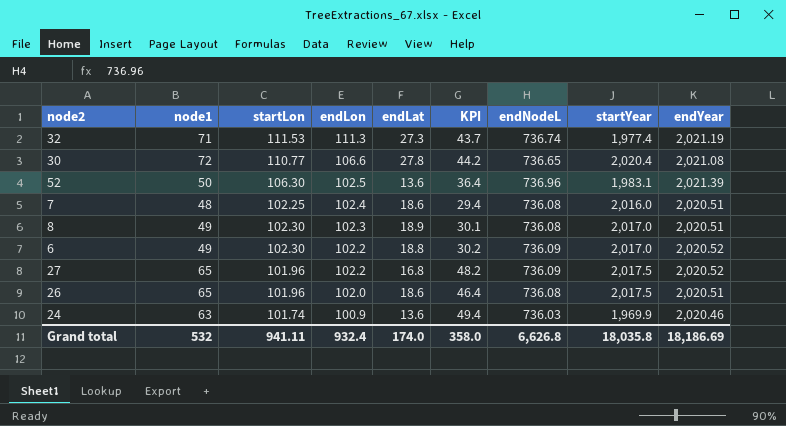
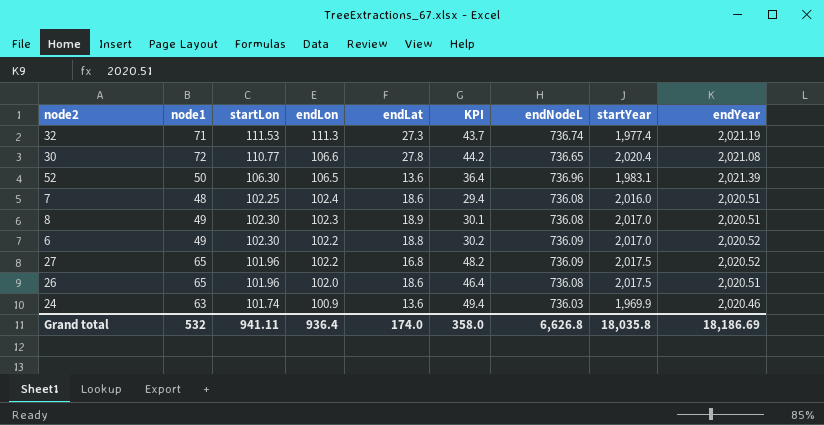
52 | endLon: 102.5 -> 106.5
Grand total | endLon: 932.4 -> 936.4

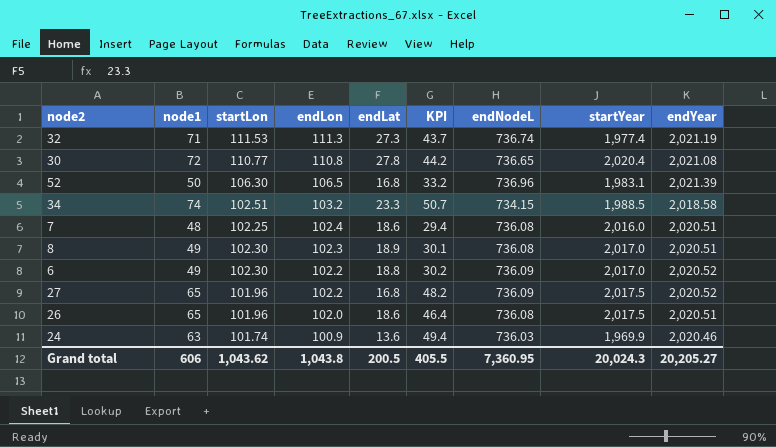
30 | endLon: 106.6 -> 110.8
52 | endLat: 13.6 -> 16.8
52 | KPI: 36.4 -> 33.2
row 34: none -> 74 | 102.51 | 103.2 | 23.3 | 50.7 | 734.15 | 1,988.5 | 2,018.58
Grand total | node1: 532 -> 606
Grand total | startLon: 941.11 -> 1,043.62
Grand total | endLon: 936.4 -> 1,043.8
Grand total | endLat: 174.0 -> 200.5
Grand total | KPI: 358.0 -> 405.5
Grand total | endNodeL: 6,626.8 -> 7,360.95
Grand total | startYear: 18,035.8 -> 20,024.3
Grand total | endYear: 18,186.69 -> 20,205.27

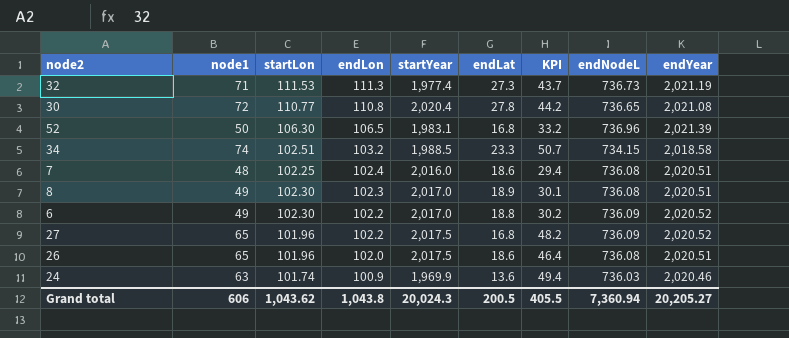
column startYear | position: 8 -> 5
32 | endNodeL: 736.74 -> 736.73
Grand total | endNodeL: 7,360.95 -> 7,360.94

